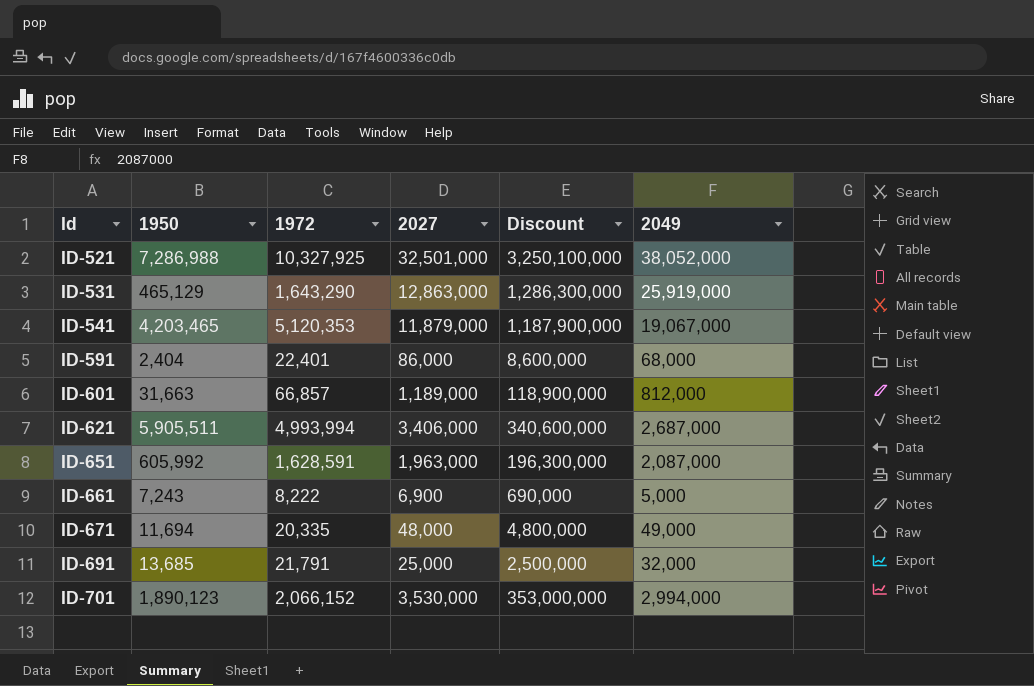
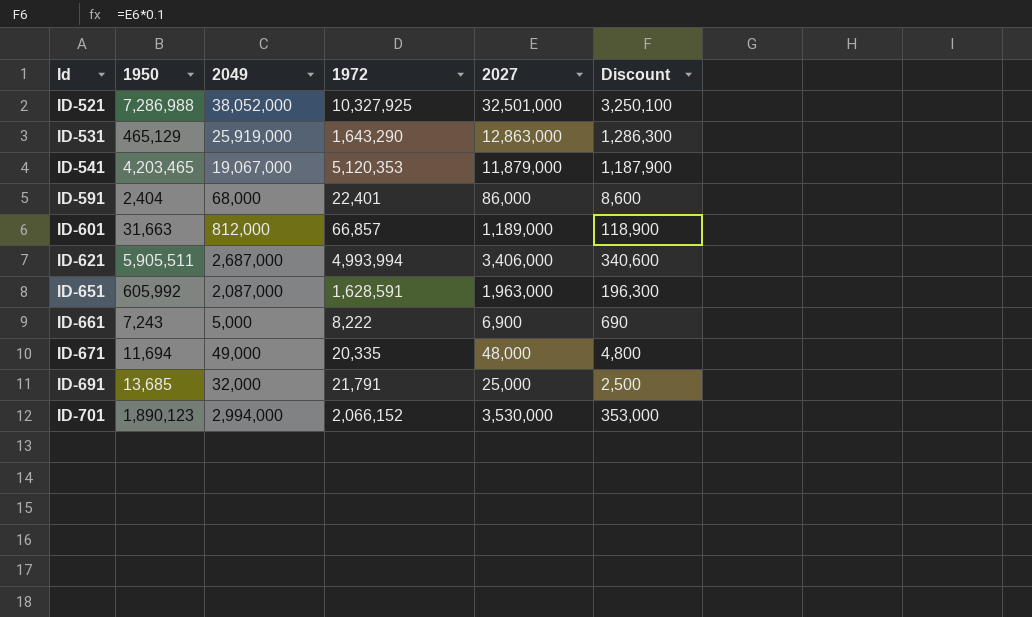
column 2049 | position: 6 -> 3
column Discount | formula: [2027] * 100 -> [2027] * 0.1

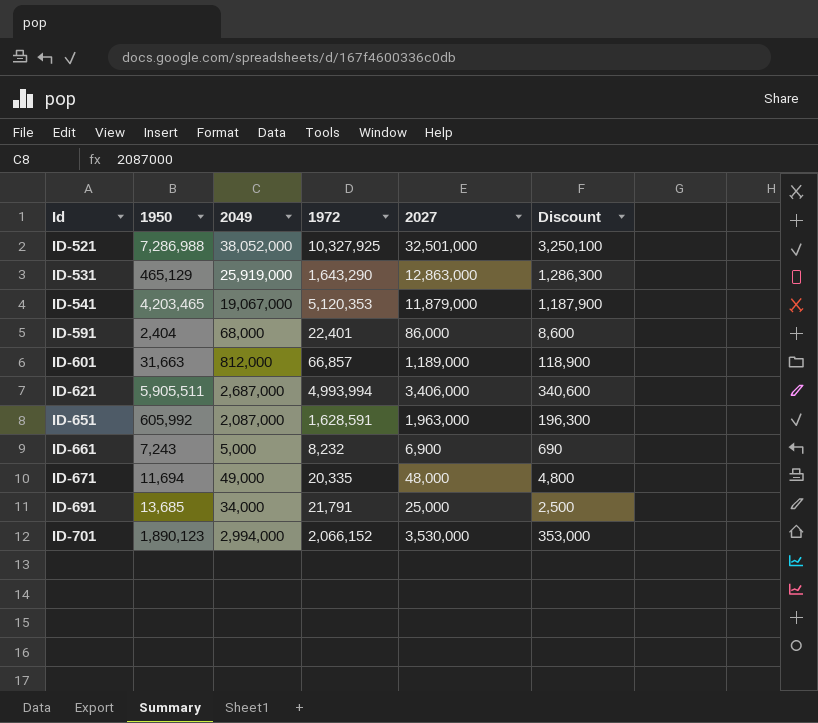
ID-661 | 1972: 8,222 -> 8,232
ID-691 | 2049: 32,000 -> 34,000

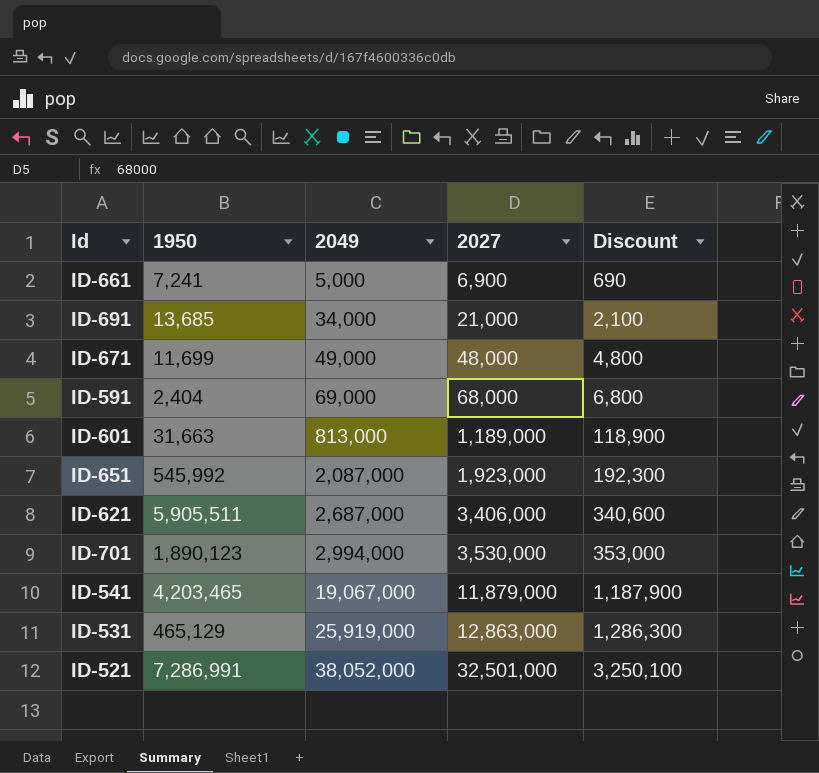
row order: Id ascending -> 2049 ascending
column 1972 | position: 4 -> none
ID-661 | 1950: 7,243 -> 7,241
ID-691 | 2027: 25,000 -> 21,000
ID-691 | Discount: 2,500 -> 2,100
ID-671 | 1950: 11,694 -> 11,699
ID-591 | 2049: 68,000 -> 69,000
ID-591 | 2027: 86,000 -> 68,000
ID-591 | Discount: 8,600 -> 6,800
ID-601 | 2049: 812,000 -> 813,000
ID-651 | 1950: 605,992 -> 545,992
ID-651 | 2027: 1,963,000 -> 1,923,000
ID-651 | Discount: 196,300 -> 192,300
ID-521 | 1950: 7,286,988 -> 7,286,991

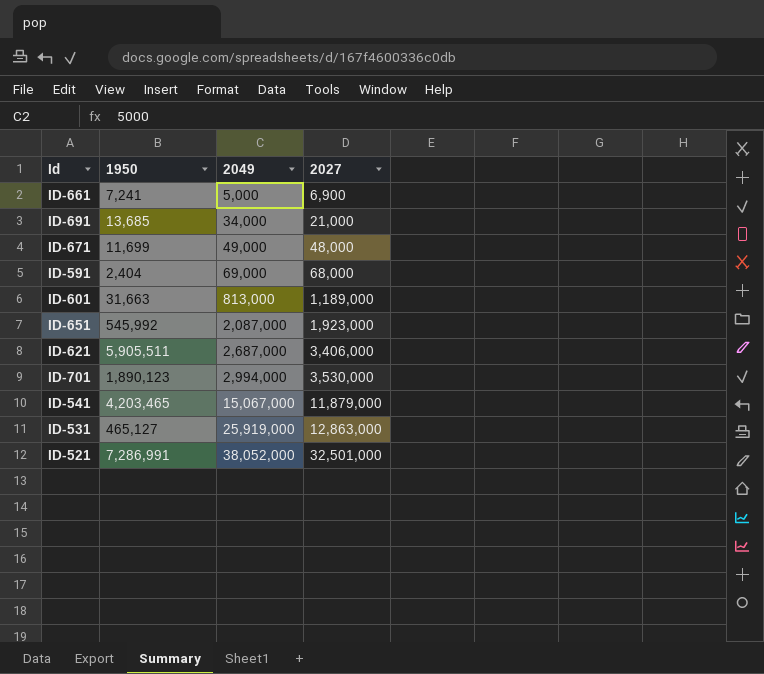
column Discount | formula: [2027] * 0.1 -> none
ID-541 | 2049: 19,067,000 -> 15,067,000
ID-531 | 1950: 465,129 -> 465,127

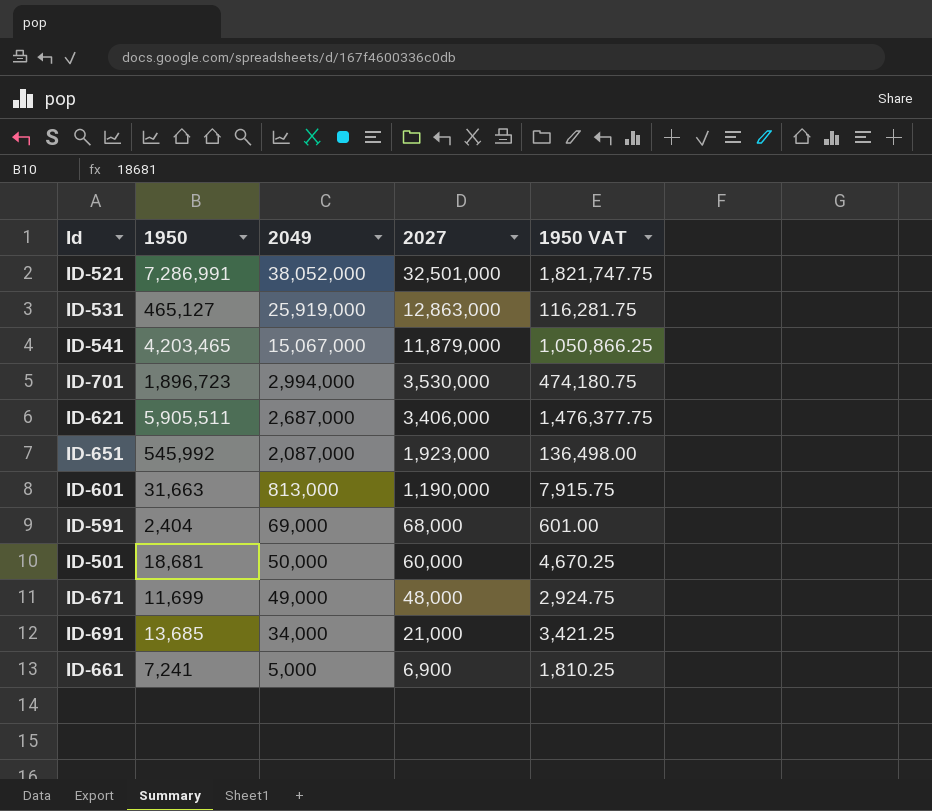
row order: 2049 ascending -> 2049 descending
column 1950 VAT | formula: none -> [1950] * 0.25
ID-701 | 1950: 1,890,123 -> 1,896,723
ID-601 | 2027: 1,189,000 -> 1,190,000
row ID-501: none -> 18,681 | 50,000 | 60,000 | 4,670.25

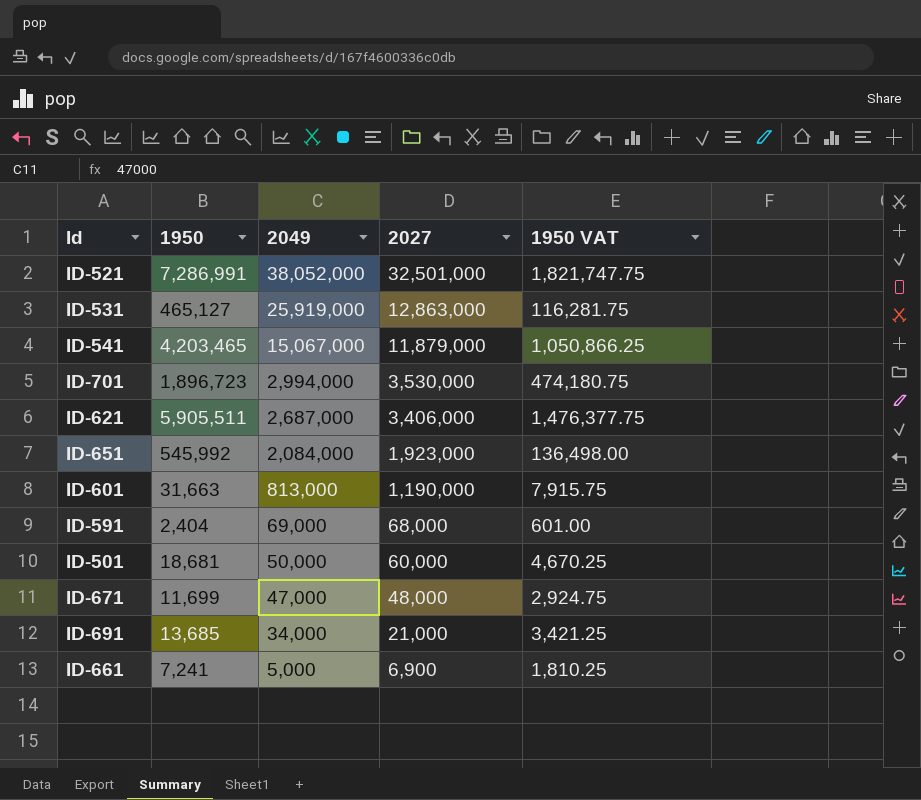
ID-651 | 2049: 2,087,000 -> 2,084,000
ID-671 | 2049: 49,000 -> 47,000

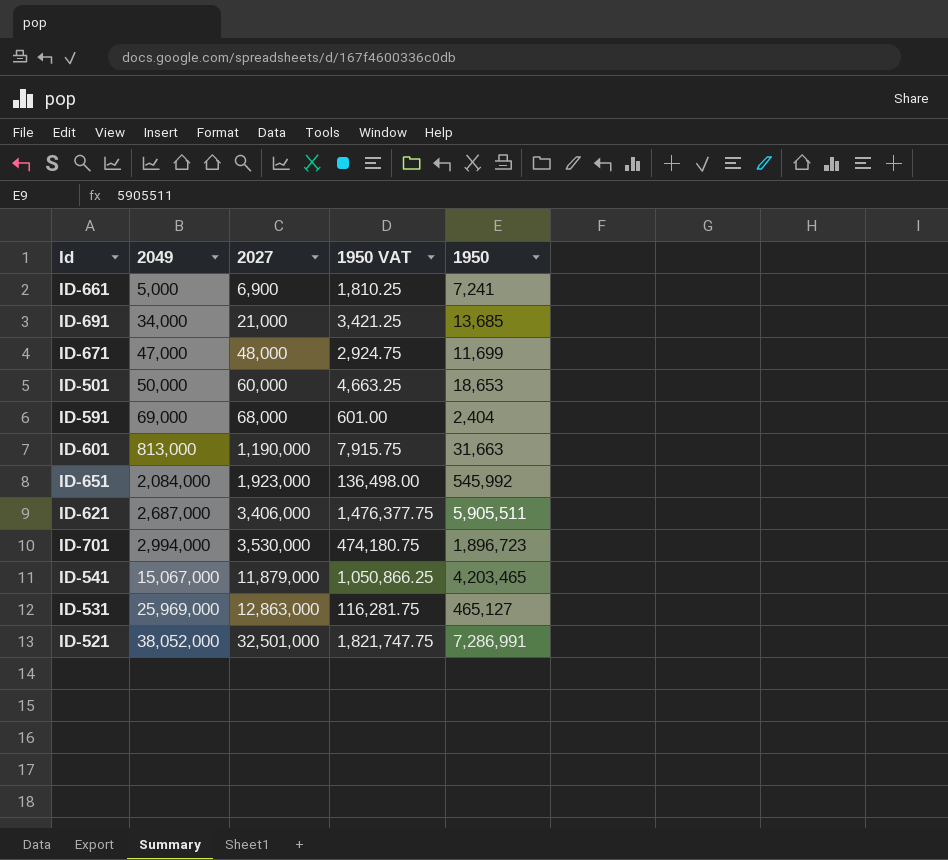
row order: 2049 descending -> 2049 ascending
column 1950 | position: 2 -> 5
ID-501 | 1950 VAT: 4,670.25 -> 4,663.25
ID-501 | 1950: 18,681 -> 18,653
ID-531 | 2049: 25,919,000 -> 25,969,000

